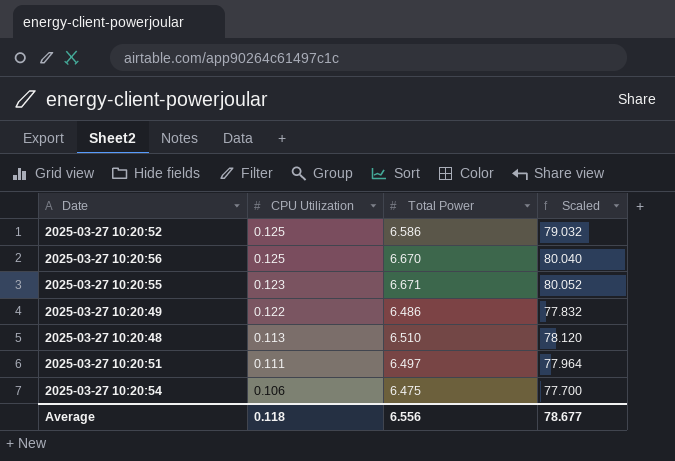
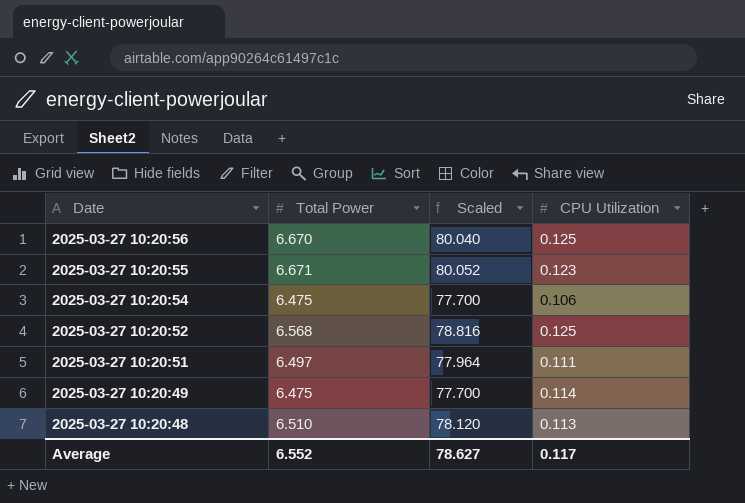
row order: CPU Utilization descending -> Date descending
column CPU Utilization | position: 2 -> 4
2025-03-27 10:20:52 | Total Power: 6.586 -> 6.568
2025-03-27 10:20:52 | Scaled: 79.032 -> 78.816
2025-03-27 10:20:49 | Total Power: 6.486 -> 6.475
2025-03-27 10:20:49 | Scaled: 77.832 -> 77.700
2025-03-27 10:20:49 | CPU Utilization: 0.122 -> 0.114
Average | Total Power: 6.556 -> 6.552
Average | Scaled: 78.677 -> 78.627
Average | CPU Utilization: 0.118 -> 0.117

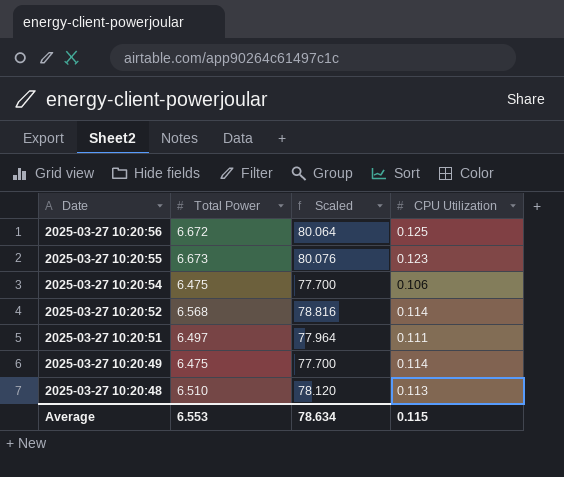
2025-03-27 10:20:56 | Total Power: 6.670 -> 6.672
2025-03-27 10:20:56 | Scaled: 80.040 -> 80.064
2025-03-27 10:20:55 | Total Power: 6.671 -> 6.673
2025-03-27 10:20:55 | Scaled: 80.052 -> 80.076
2025-03-27 10:20:52 | CPU Utilization: 0.125 -> 0.114
Average | Total Power: 6.552 -> 6.553
Average | Scaled: 78.627 -> 78.634
Average | CPU Utilization: 0.117 -> 0.115

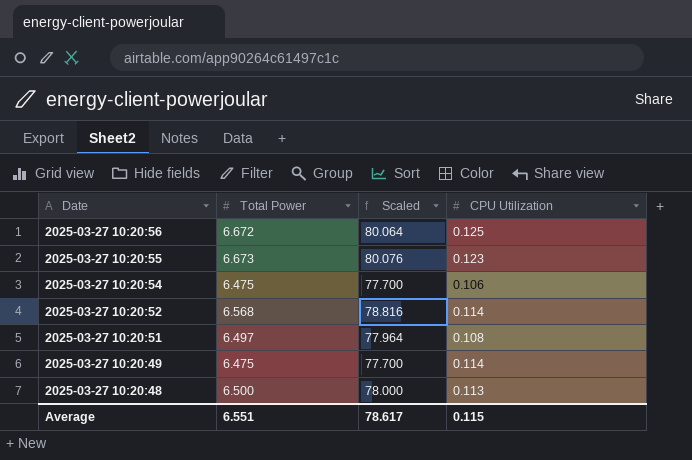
2025-03-27 10:20:51 | CPU Utilization: 0.111 -> 0.108
2025-03-27 10:20:48 | Total Power: 6.510 -> 6.500
2025-03-27 10:20:48 | Scaled: 78.120 -> 78.000
Average | Total Power: 6.553 -> 6.551
Average | Scaled: 78.634 -> 78.617

